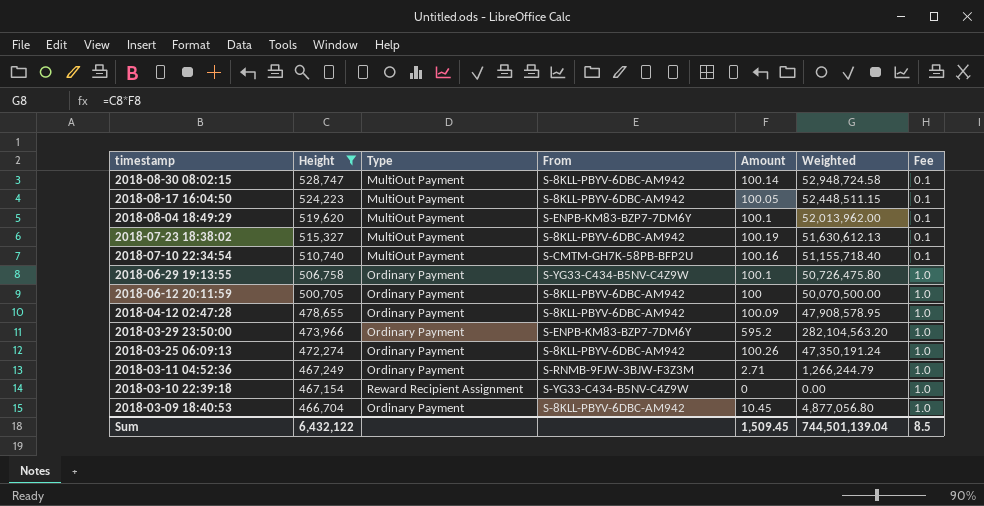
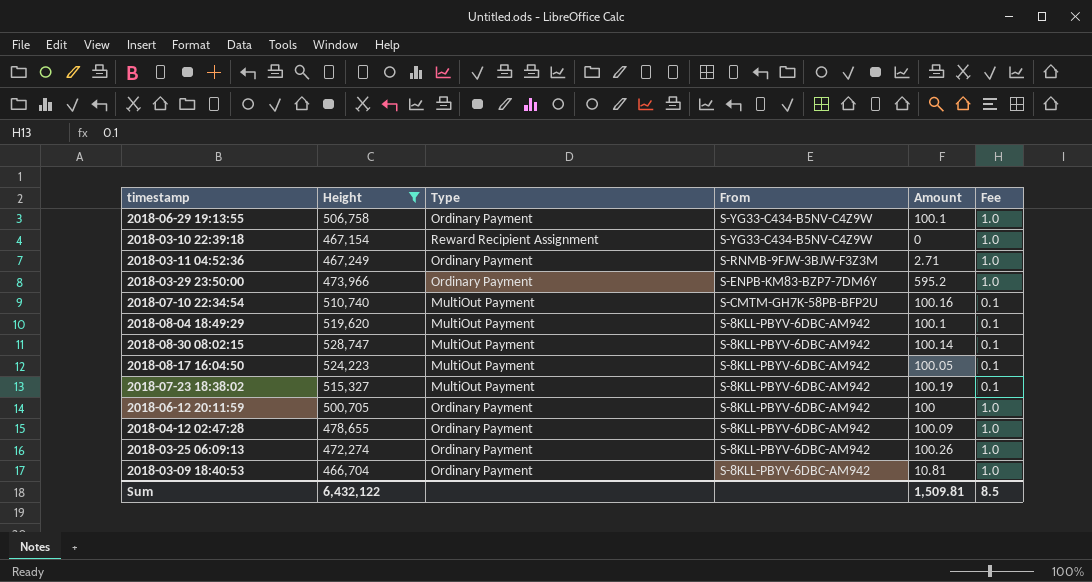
row order: timestamp descending -> From descending
column Weighted | formula: [Height] * [Amount] -> none
2018-08-04 18:49:29 | From: S-ENPB-KM83-BZP7-7DM6Y -> S-8KLL-PBYV-6DBC-AM942
2018-03-09 18:40:53 | Amount: 10.45 -> 10.81
Sum | Amount: 1,509.45 -> 1,509.81

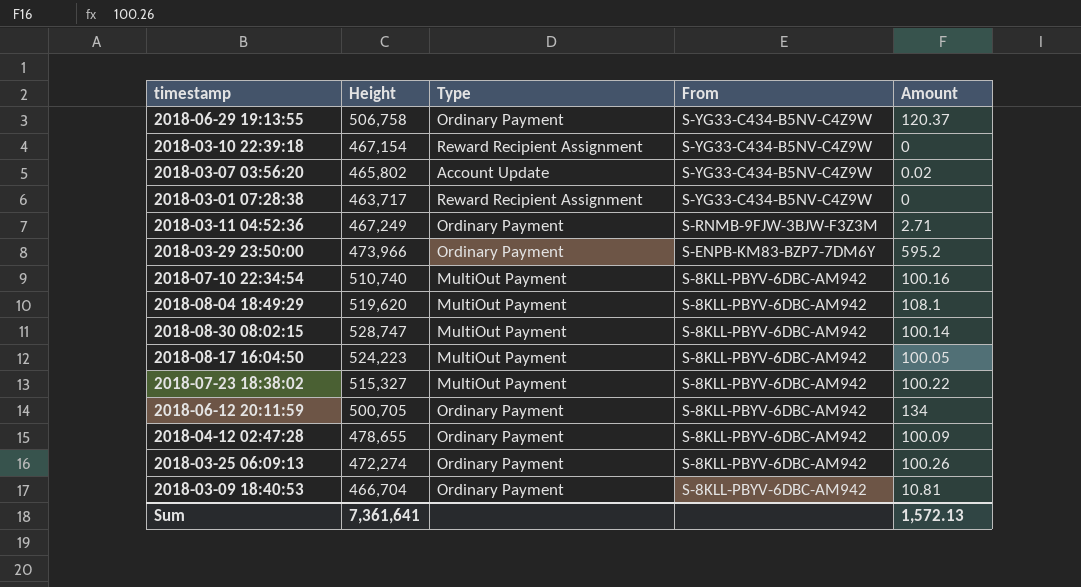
filter: Height >= 466,704 -> none
column Fee | position: 6 -> none
2018-06-29 19:13:55 | Amount: 100.1 -> 120.37
2018-07-10 22:34:54 | From: S-CMTM-GH7K-58PB-BFP2U -> S-8KLL-PBYV-6DBC-AM942
2018-08-04 18:49:29 | Amount: 100.1 -> 108.1
2018-07-23 18:38:02 | Amount: 100.19 -> 100.22
2018-06-12 20:11:59 | Amount: 100 -> 134
Sum | Height: 6,432,122 -> 7,361,641
Sum | Amount: 1,509.81 -> 1,572.13

